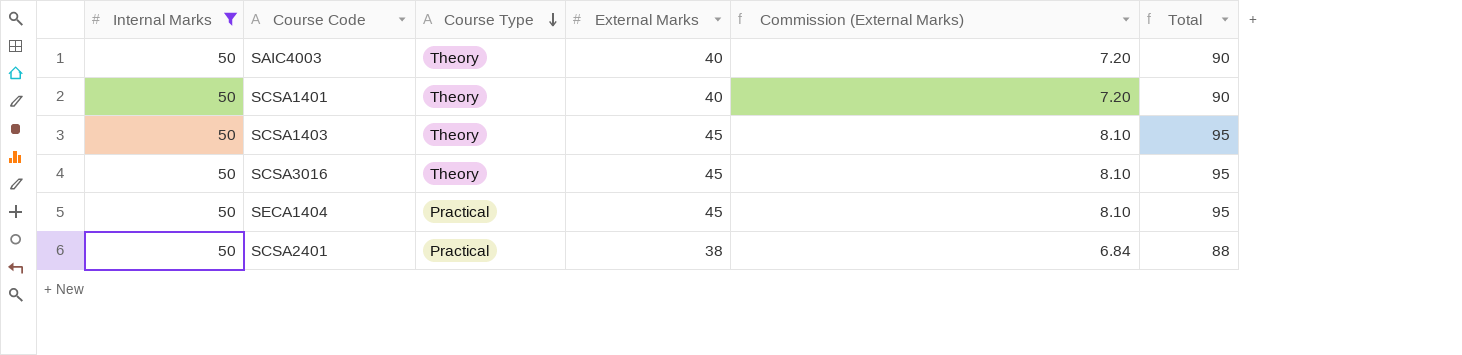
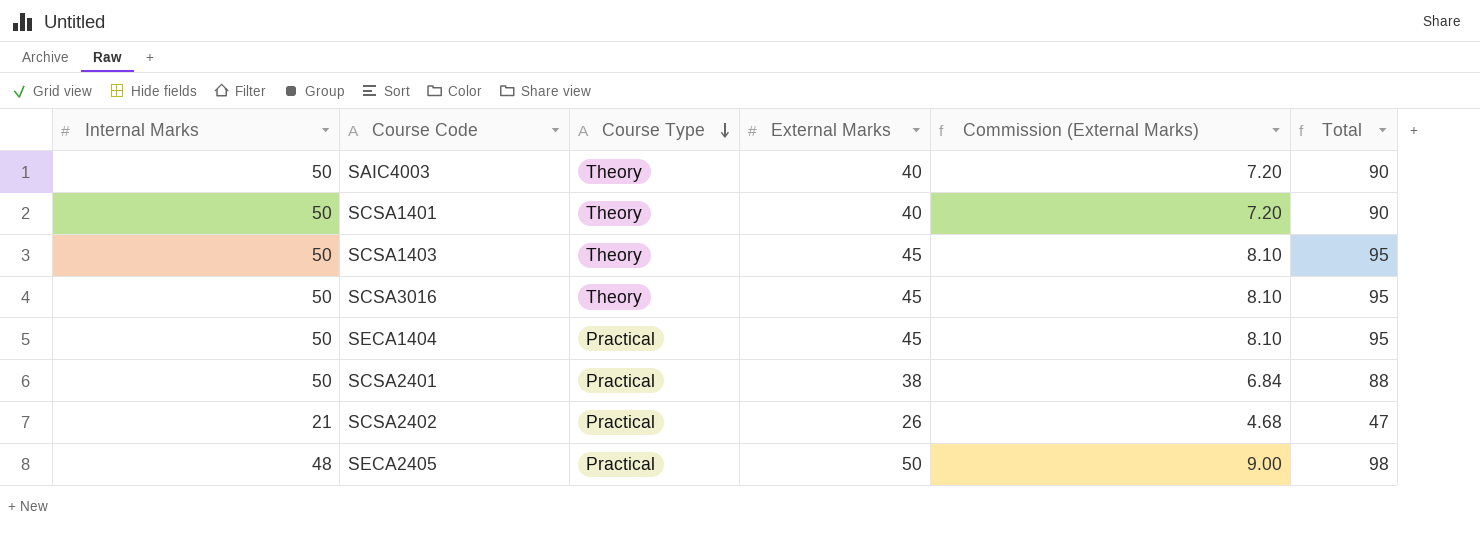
filter: Internal Marks = 50 -> none

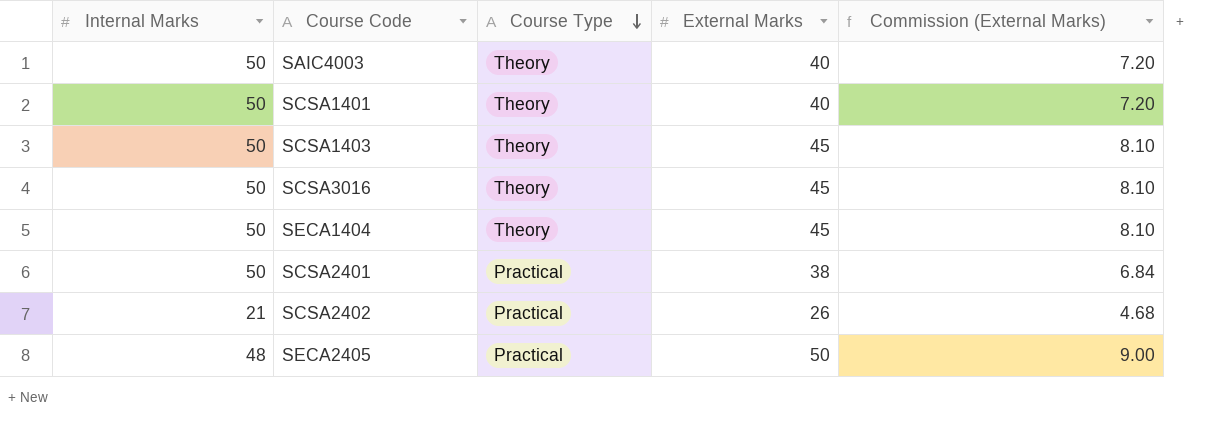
column Total | formula: [Internal Marks] + [External Marks] -> none
SECA1404 | Course Type: Practical -> Theory

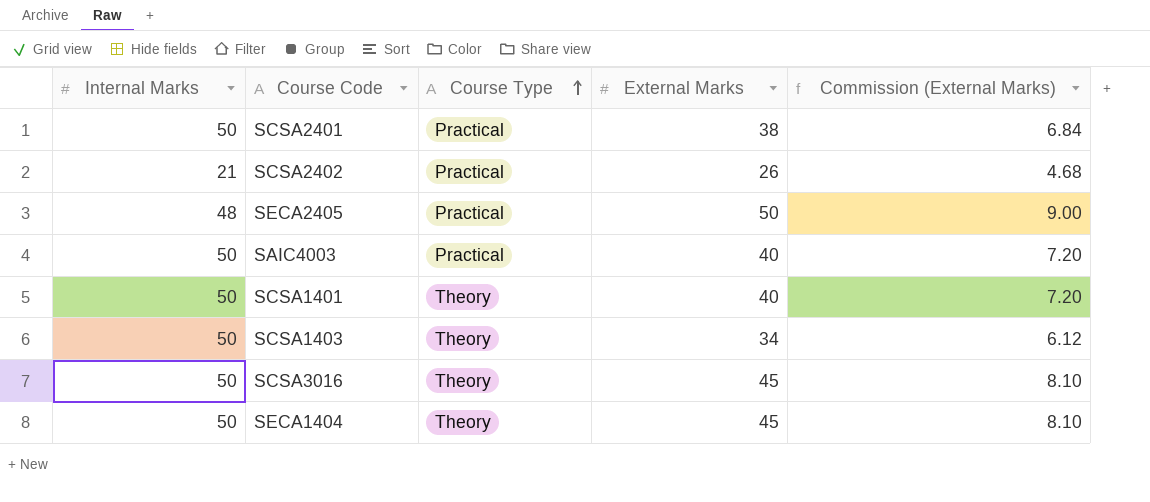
row order: Course Type descending -> Course Type ascending
SAIC4003 | Course Type: Theory -> Practical
SCSA1403 | External Marks: 45 -> 34
SCSA1403 | Commission (External Marks): 8.10 -> 6.12

